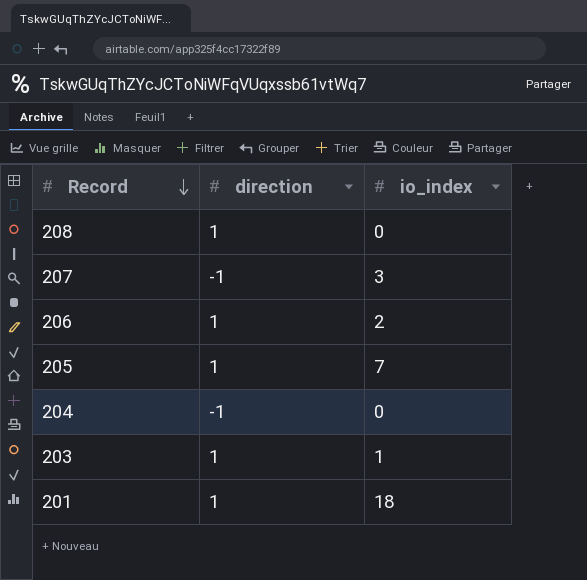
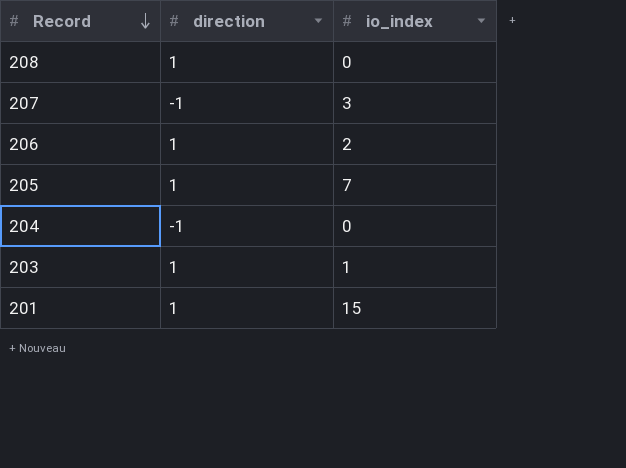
201 | io_index: 18 -> 15

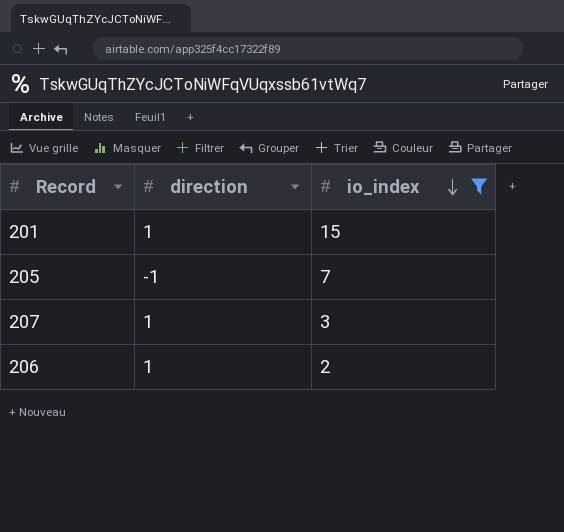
filter: none -> io_index >= 2
row order: Record descending -> io_index descending
205 | direction: 1 -> -1
207 | direction: -1 -> 1

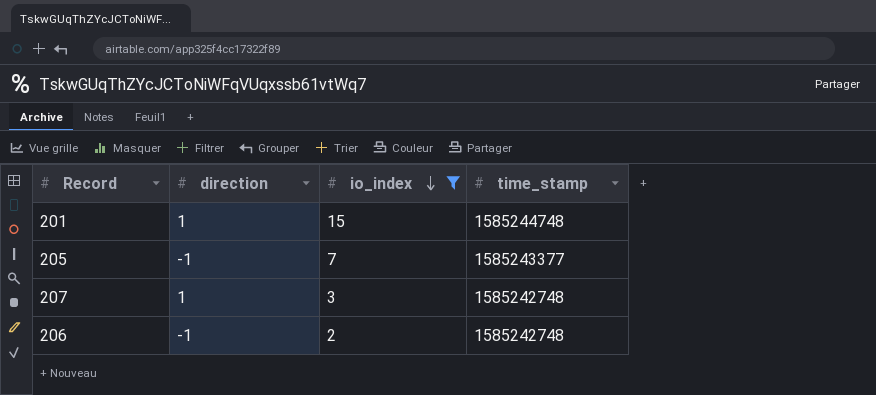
column time_stamp | position: none -> 4
206 | direction: 1 -> -1

